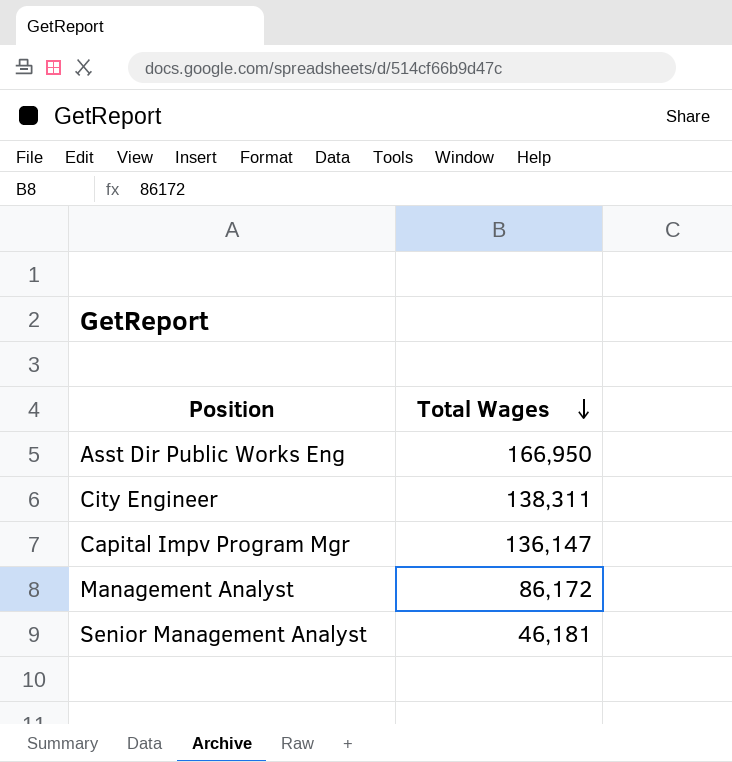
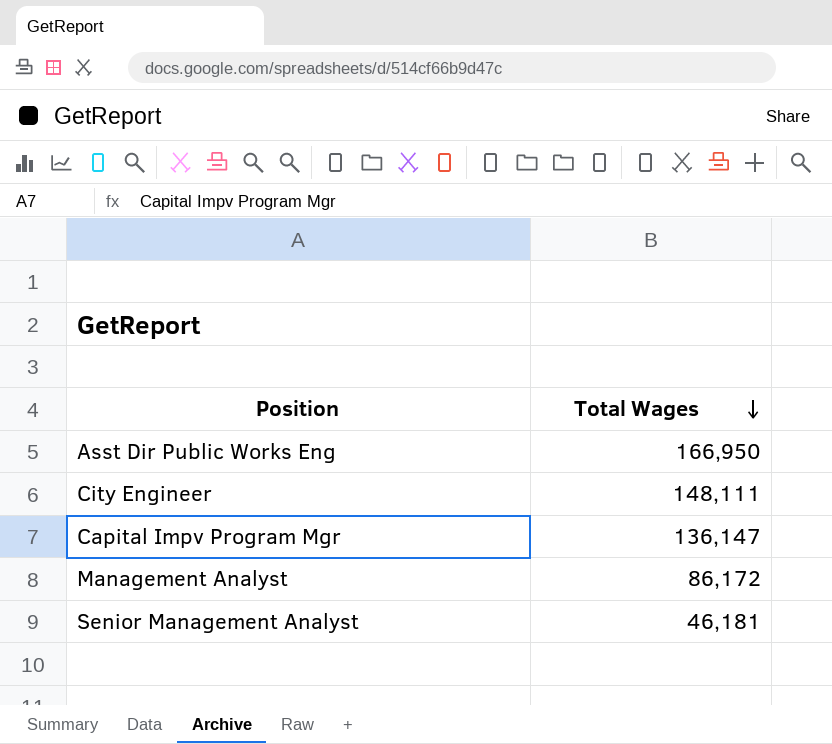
City Engineer | Total Wages: 138,311 -> 148,111

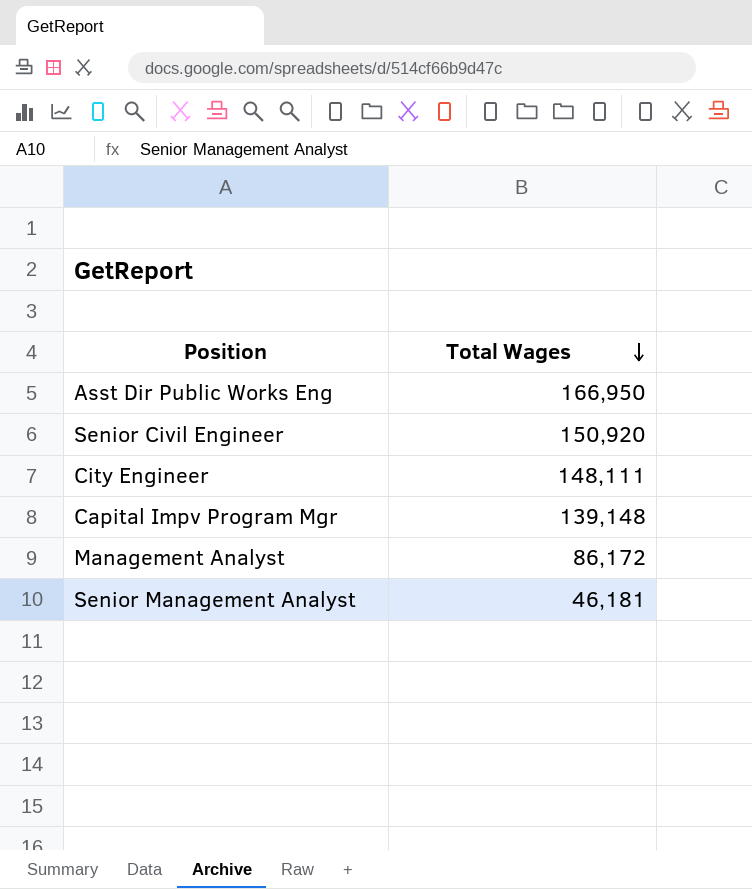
row Senior Civil Engineer: none -> 150,920
Capital Impv Program Mgr | Total Wages: 136,147 -> 139,148

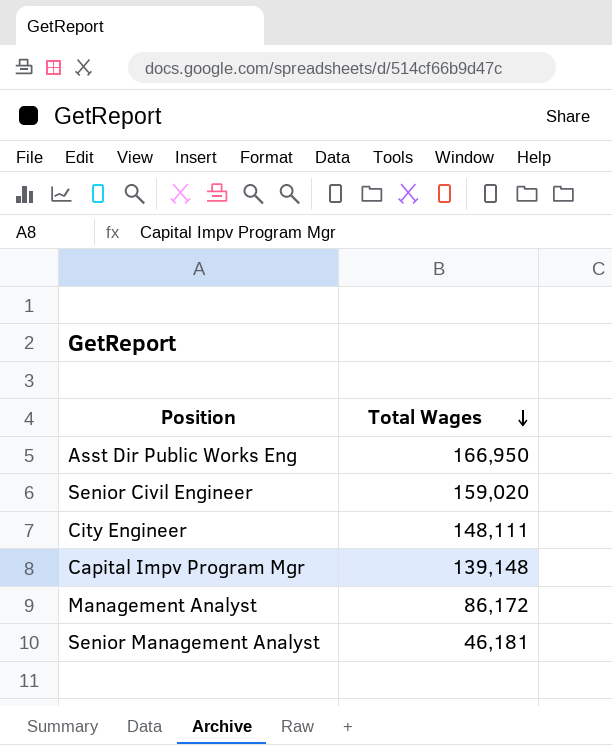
Senior Civil Engineer | Total Wages: 150,920 -> 159,020

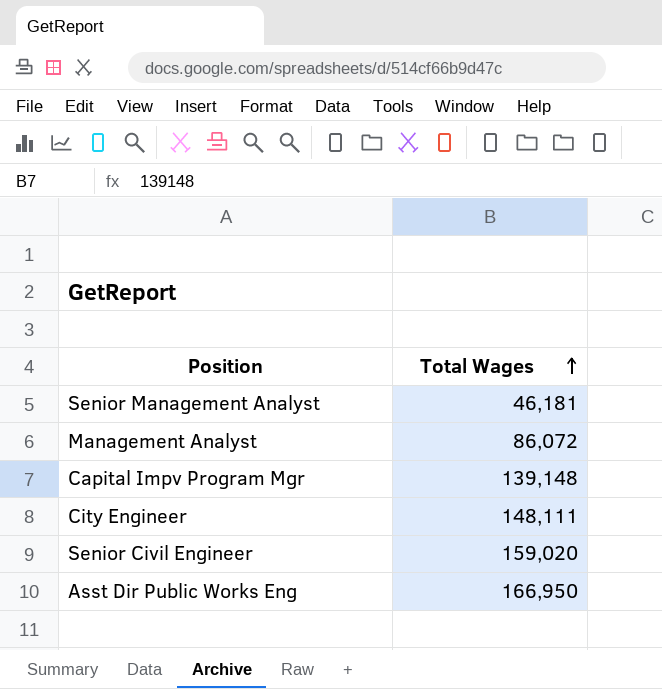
row order: Total Wages descending -> Total Wages ascending
Management Analyst | Total Wages: 86,172 -> 86,072

